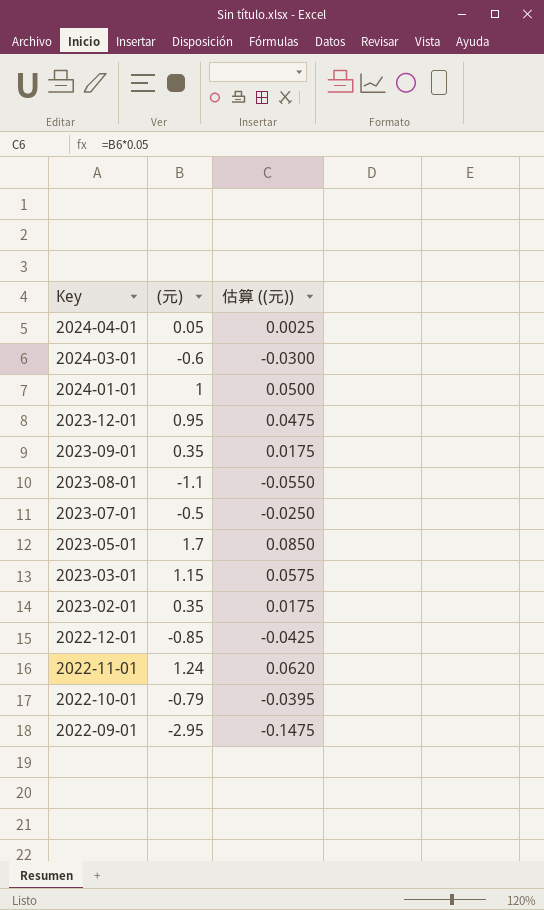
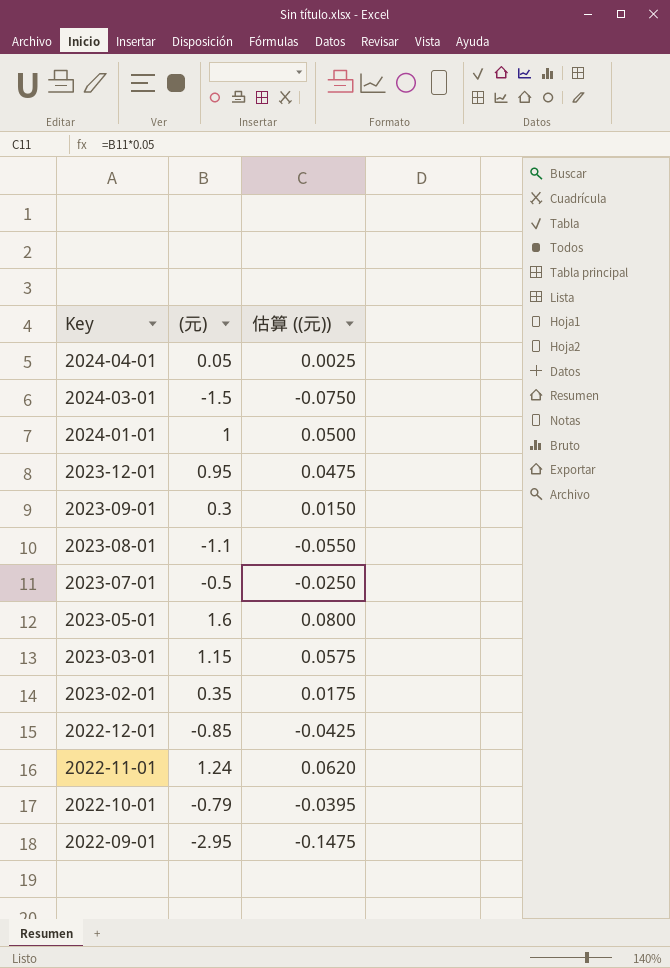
2024-03-01 | (元): -0.6 -> -1.5
2024-03-01 | 估算 ((元)): -0.0300 -> -0.0750
2023-09-01 | (元): 0.35 -> 0.3
2023-09-01 | 估算 ((元)): 0.0175 -> 0.0150
2023-05-01 | (元): 1.7 -> 1.6
2023-05-01 | 估算 ((元)): 0.0850 -> 0.0800

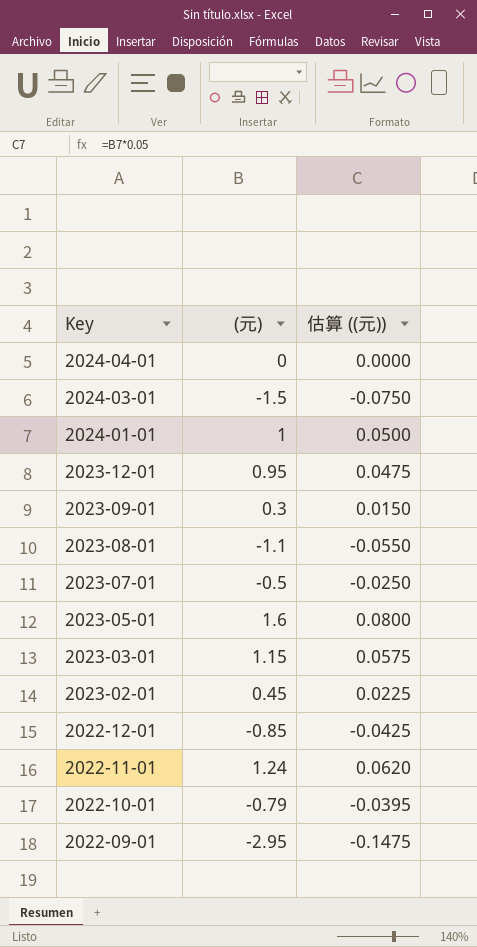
2024-04-01 | (元): 0.05 -> 0
2024-04-01 | 估算 ((元)): 0.0025 -> 0.0000
2023-02-01 | (元): 0.35 -> 0.45
2023-02-01 | 估算 ((元)): 0.0175 -> 0.0225

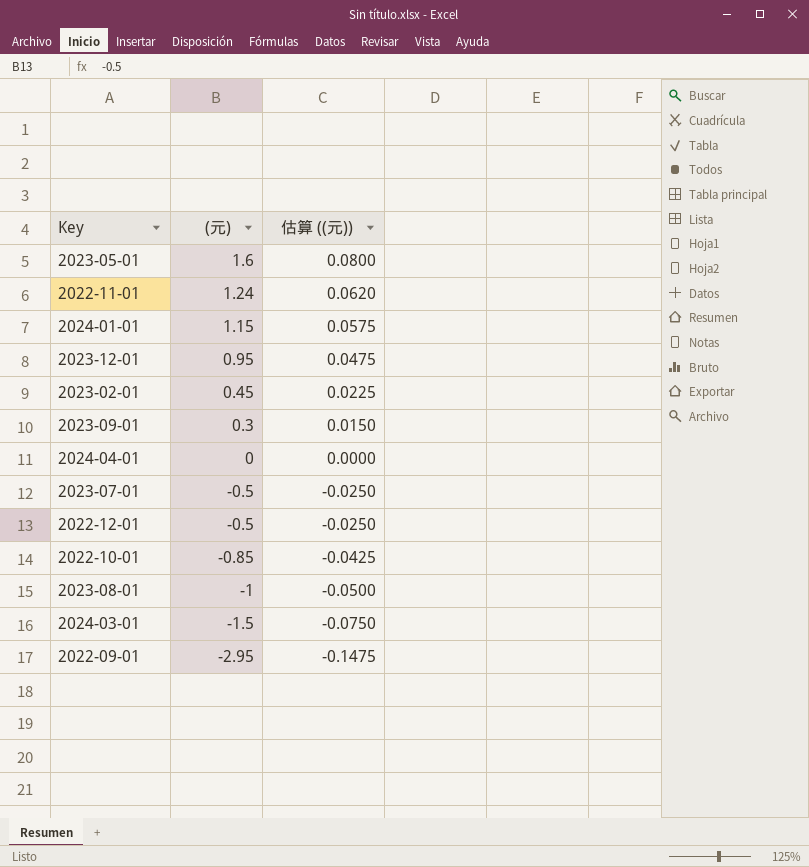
row order: Key descending -> (元) descending
row 2023-03-01: 1.15 | 0.0575 -> none
2024-01-01 | (元): 1 -> 1.15
2024-01-01 | 估算 ((元)): 0.0500 -> 0.0575
2022-12-01 | (元): -0.85 -> -0.5
2022-12-01 | 估算 ((元)): -0.0425 -> -0.0250
2022-10-01 | (元): -0.79 -> -0.85
2022-10-01 | 估算 ((元)): -0.0395 -> -0.0425
2023-08-01 | (元): -1.1 -> -1
2023-08-01 | 估算 ((元)): -0.0550 -> -0.0500

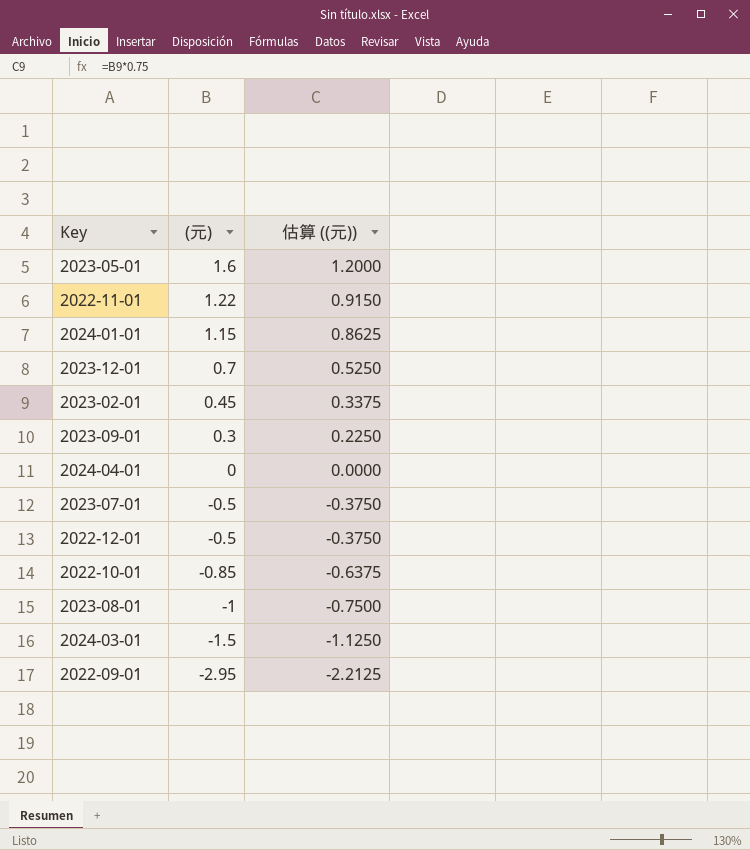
column 估算 ((元)) | formula: [(元)] * 0.05 -> [(元)] * 0.75
2022-11-01 | (元): 1.24 -> 1.22
2023-12-01 | (元): 0.95 -> 0.7

